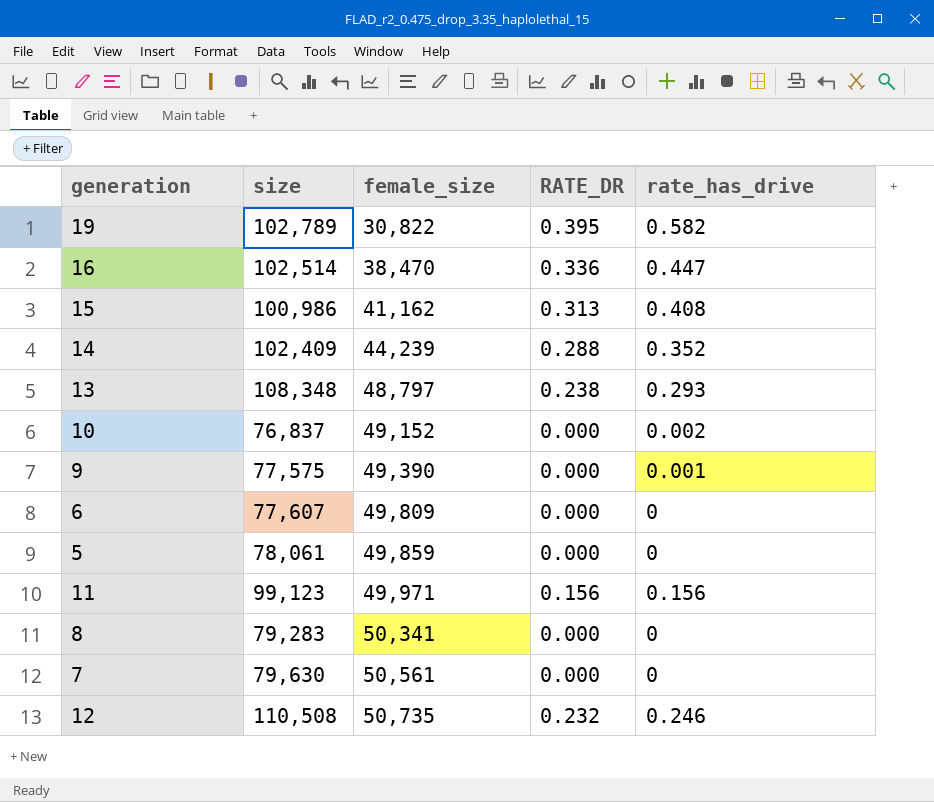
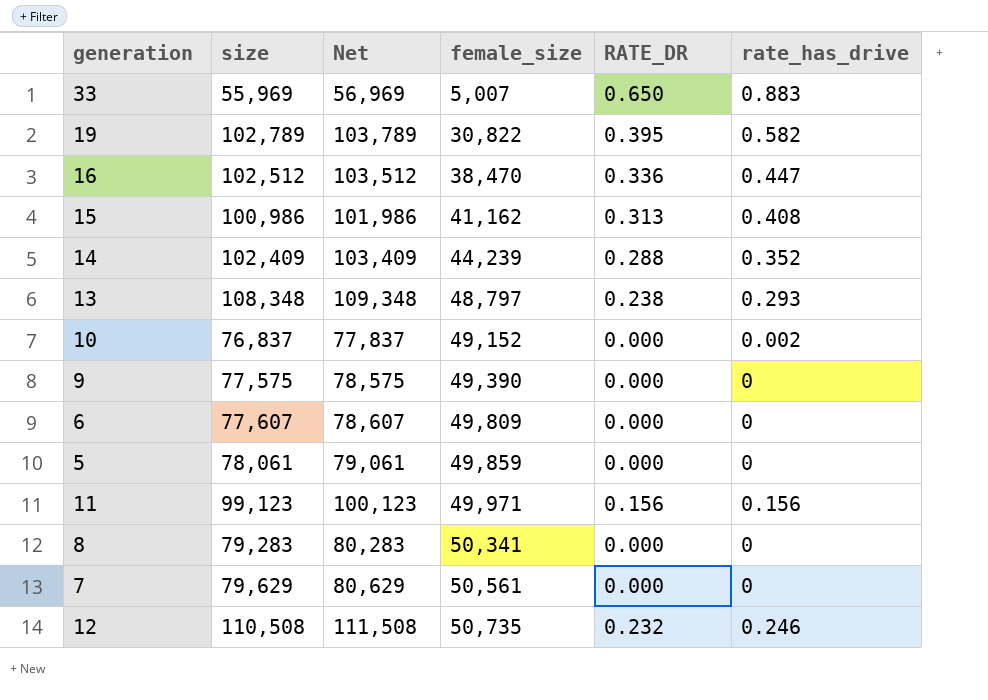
column Net | formula: none -> [size] + 1000
row 33: none -> 55,969 | 56,969 | 5,007 | 0.650 | 0.883
16 | size: 102,514 -> 102,512
9 | rate_has_drive: 0.001 -> 0
7 | size: 79,630 -> 79,629

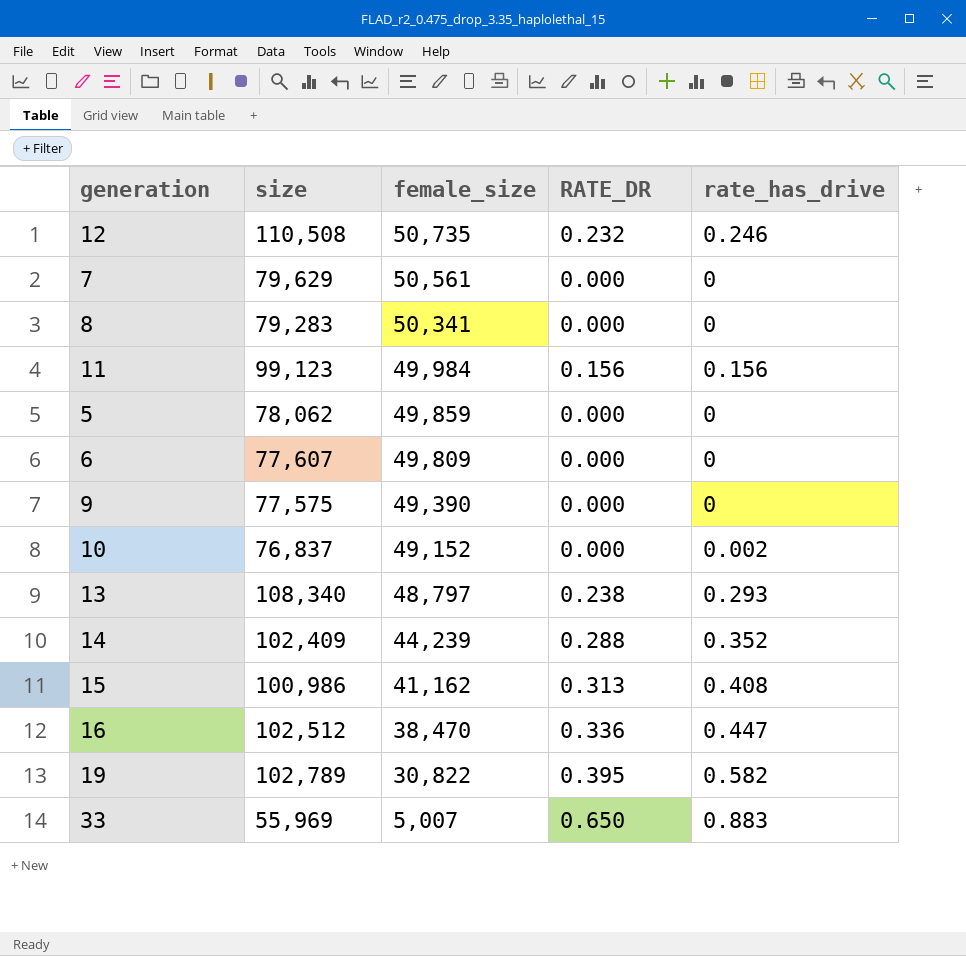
row order: female_size ascending -> female_size descending
column Net | formula: [size] + 1000 -> none
11 | female_size: 49,971 -> 49,984
5 | size: 78,061 -> 78,062
13 | size: 108,348 -> 108,340

